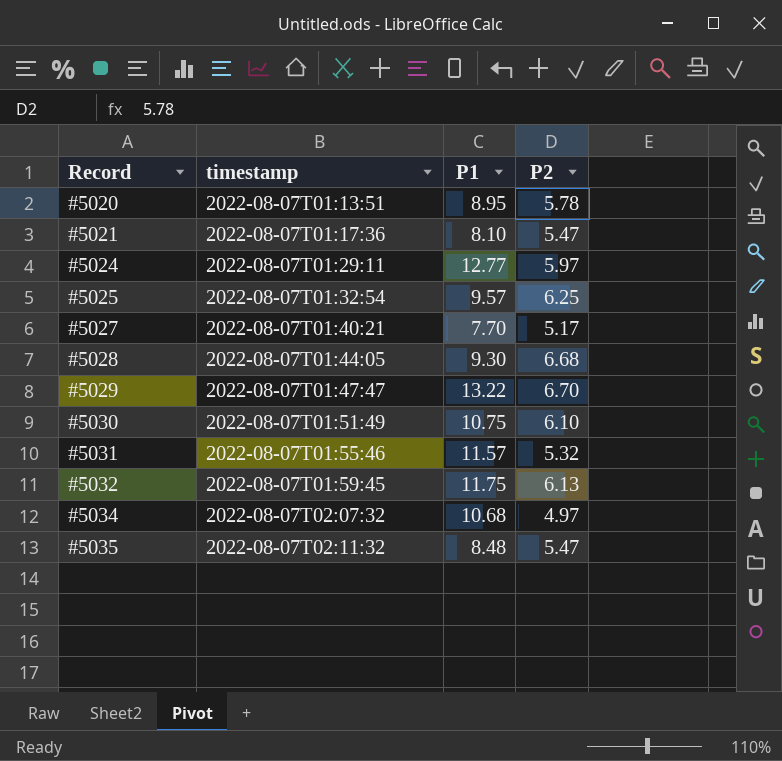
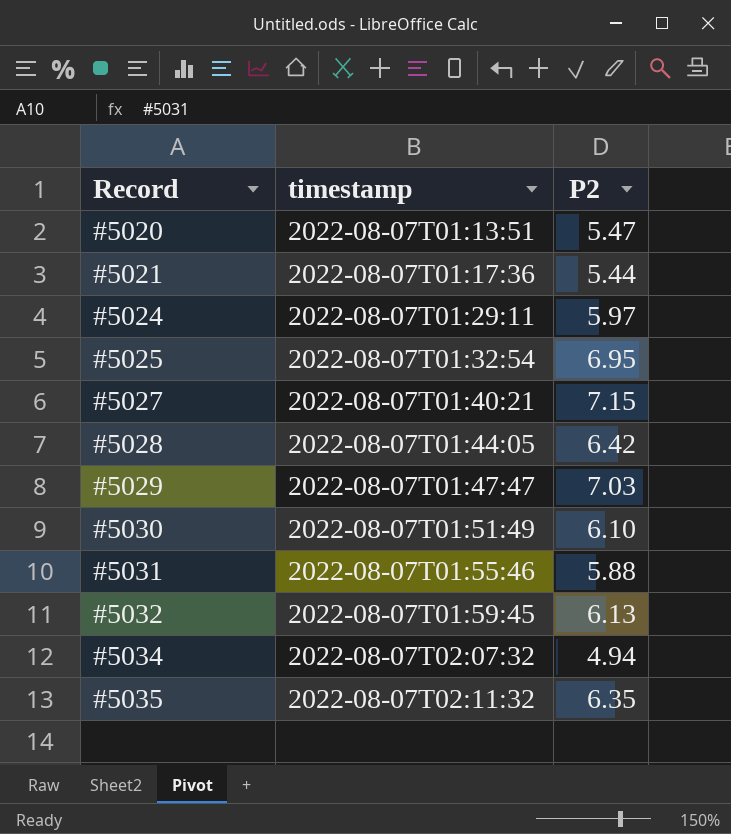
column P1 | position: 3 -> none
#5020 | P2: 5.78 -> 5.47
#5021 | P2: 5.47 -> 5.44
#5025 | P2: 6.25 -> 6.95
#5027 | P2: 5.17 -> 7.15
#5028 | P2: 6.68 -> 6.42
#5029 | P2: 6.70 -> 7.03
#5031 | P2: 5.32 -> 5.88
#5034 | P2: 4.97 -> 4.94
#5035 | P2: 5.47 -> 6.35

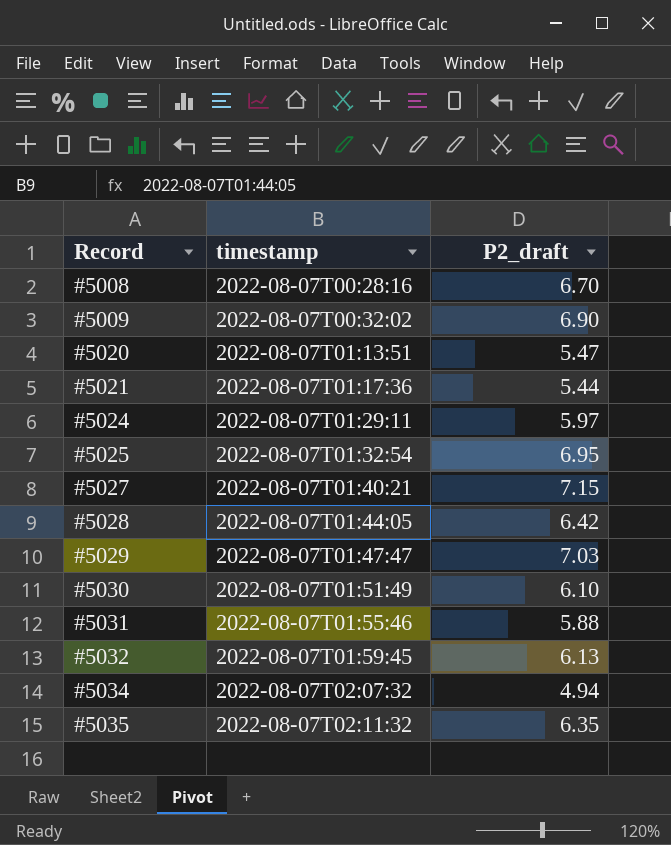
column name: P2 -> P2_draft
row #5008: none -> 2022-08-07T00:28:16 | 6.70
row #5009: none -> 2022-08-07T00:32:02 | 6.90

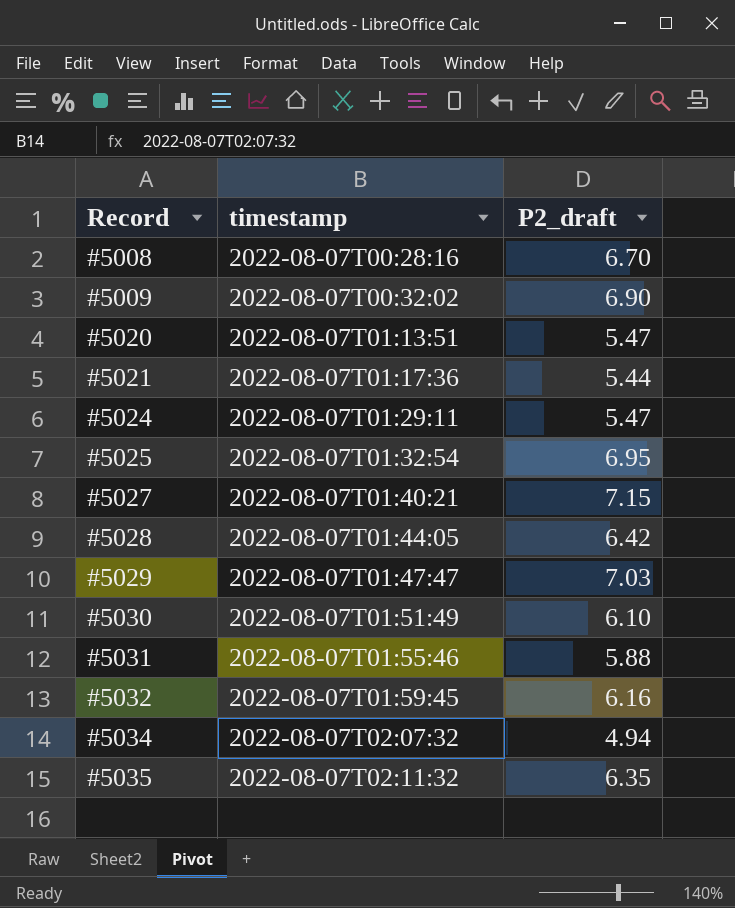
#5024 | P2_draft: 5.97 -> 5.47
#5032 | P2_draft: 6.13 -> 6.16

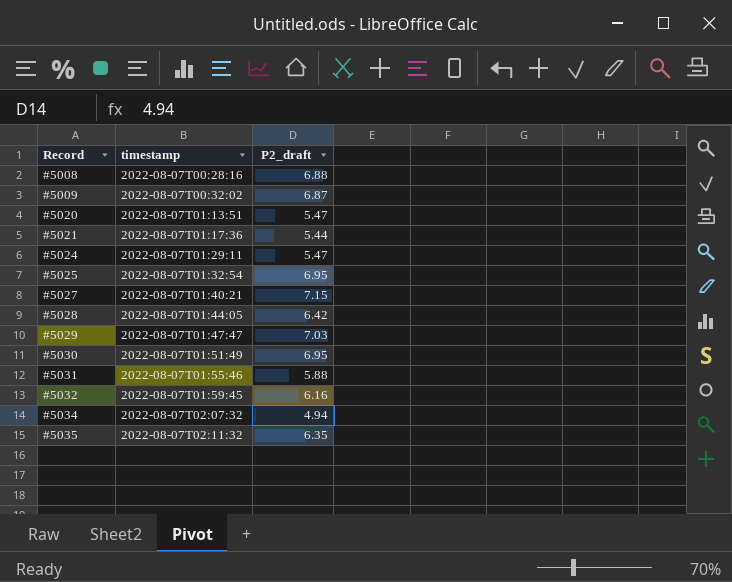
#5008 | P2_draft: 6.70 -> 6.88
#5009 | P2_draft: 6.90 -> 6.87
#5030 | P2_draft: 6.10 -> 6.95

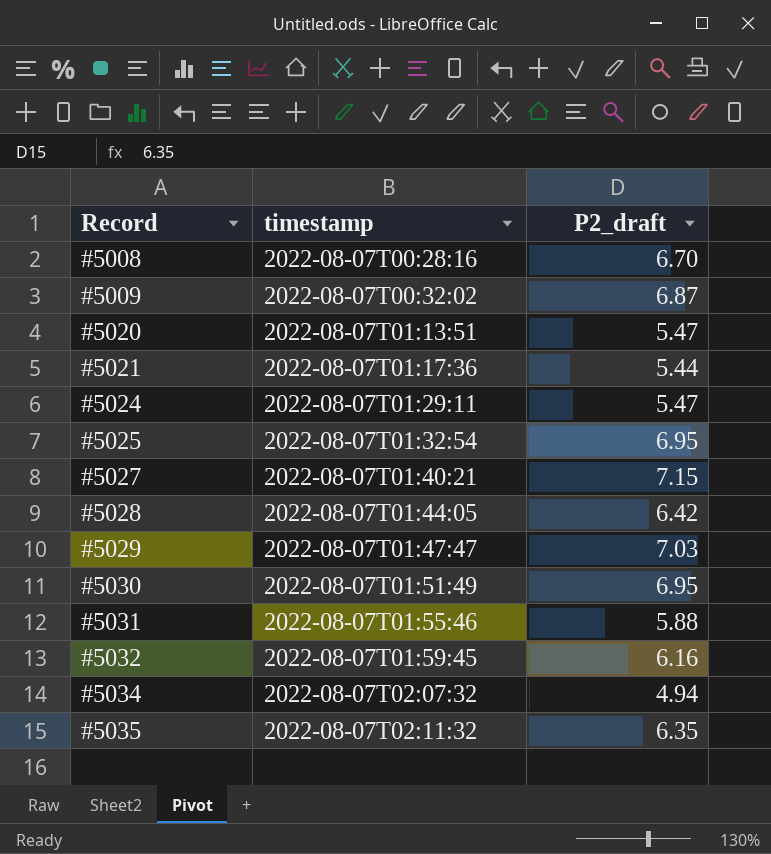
#5008 | P2_draft: 6.88 -> 6.70

